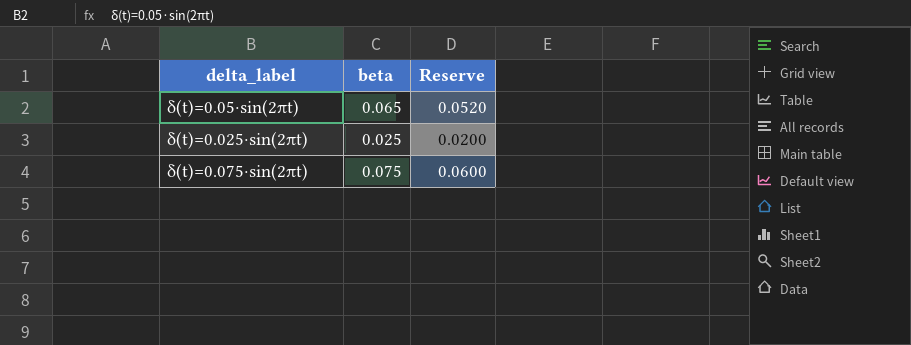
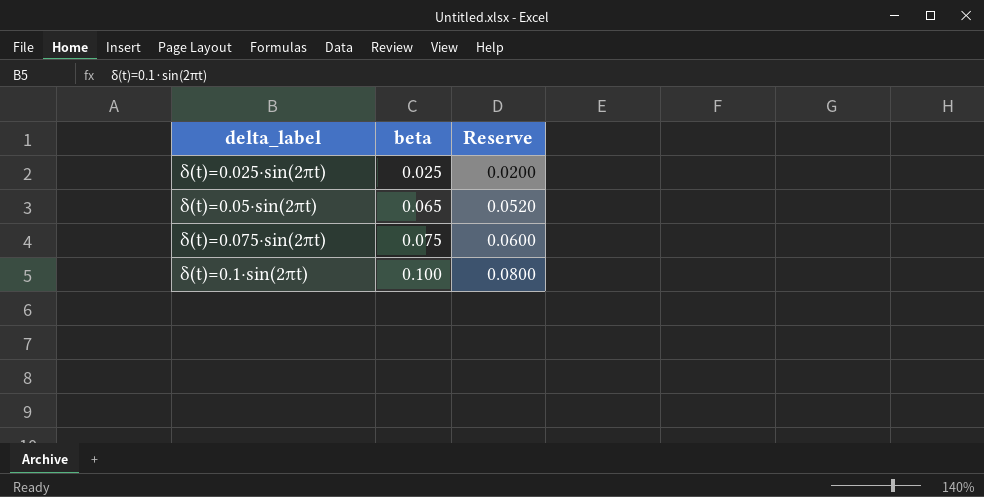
row order: delta_label ascending -> beta ascending
row δ(t)=0.1·sin(2πt): none -> 0.100 | 0.0800

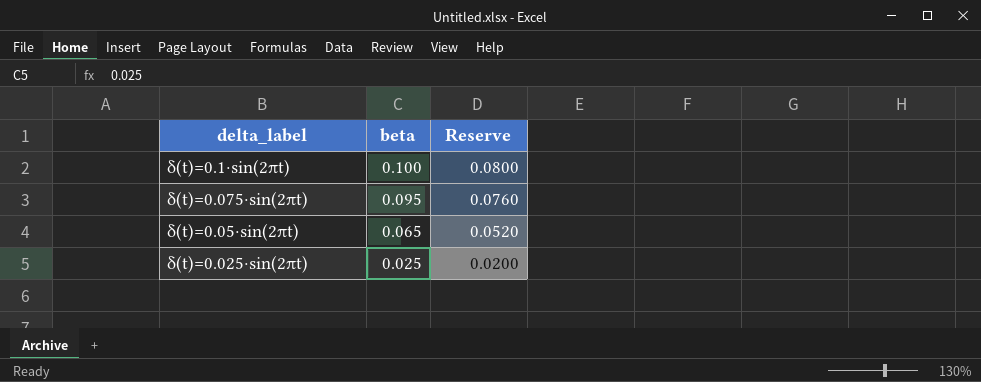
row order: beta ascending -> beta descending
δ(t)=0.075·sin(2πt) | beta: 0.075 -> 0.095
δ(t)=0.075·sin(2πt) | Reserve: 0.0600 -> 0.0760

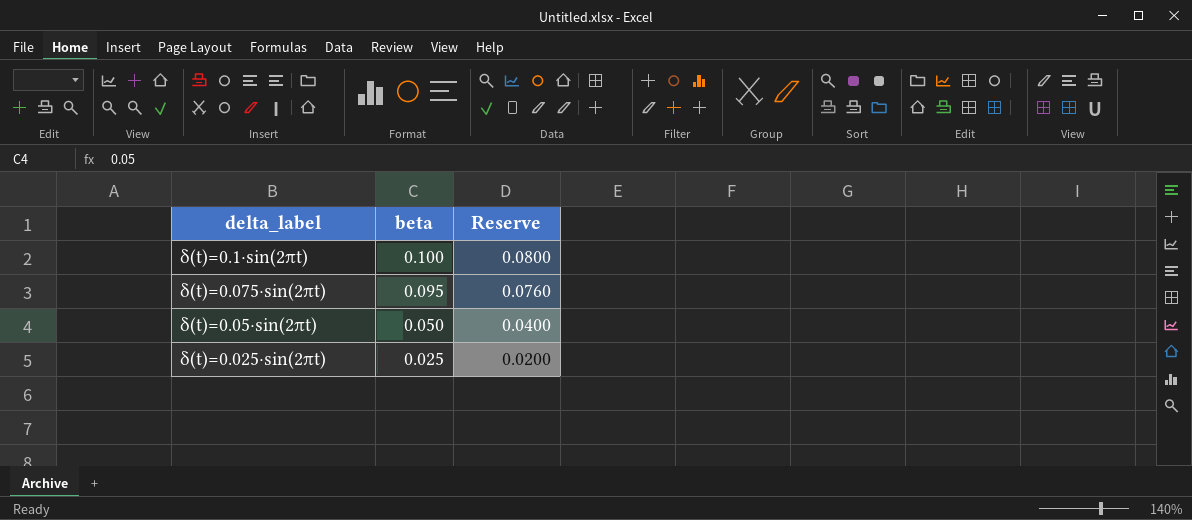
δ(t)=0.05·sin(2πt) | beta: 0.065 -> 0.050
δ(t)=0.05·sin(2πt) | Reserve: 0.0520 -> 0.0400

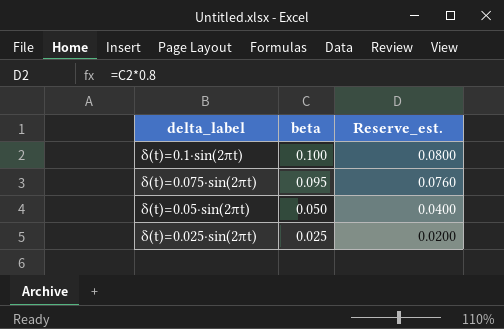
column name: Reserve -> Reserve_est.

